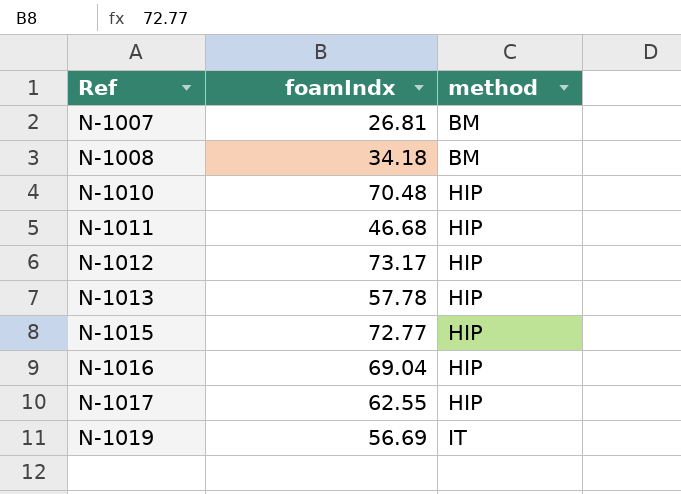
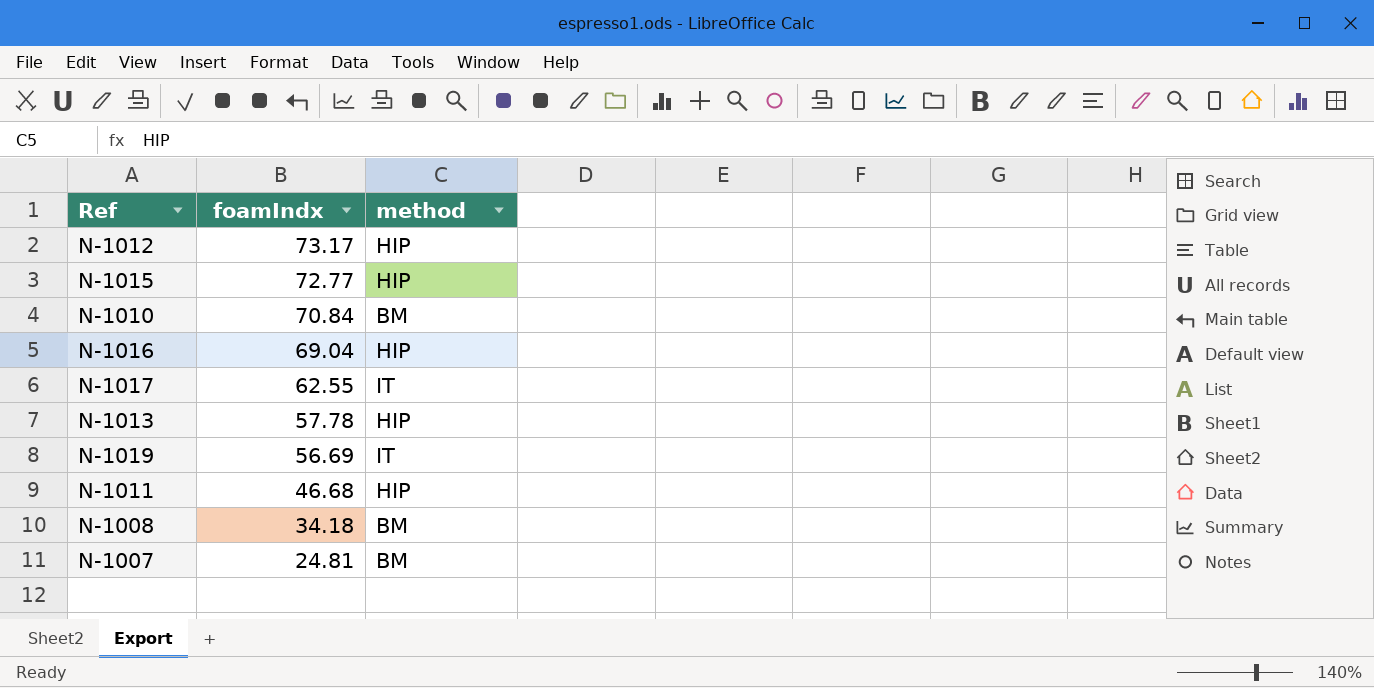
row order: Ref ascending -> foamIndx descending
N-1010 | foamIndx: 70.48 -> 70.84
N-1010 | method: HIP -> BM
N-1017 | method: HIP -> IT
N-1007 | foamIndx: 26.81 -> 24.81

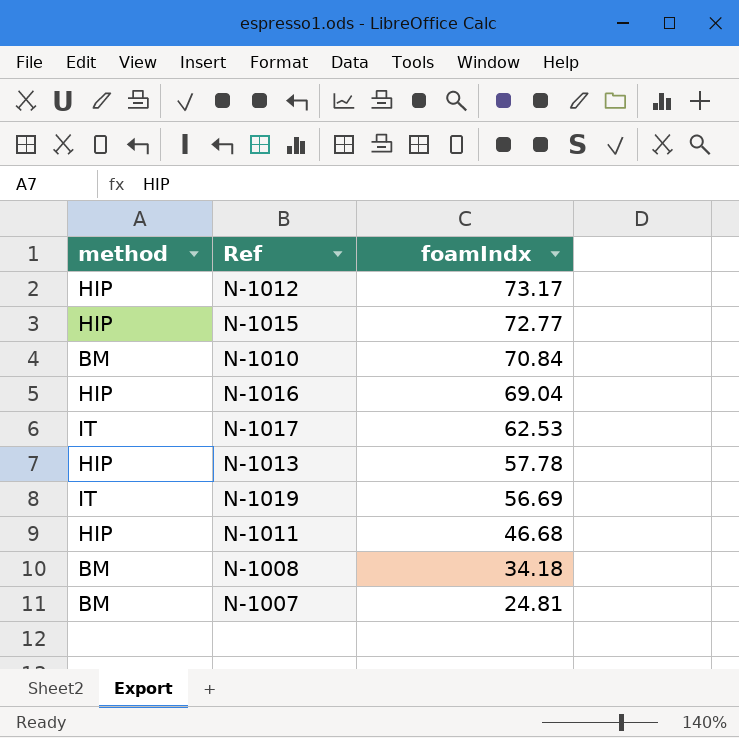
column method | position: 3 -> 1
N-1017 | foamIndx: 62.55 -> 62.53

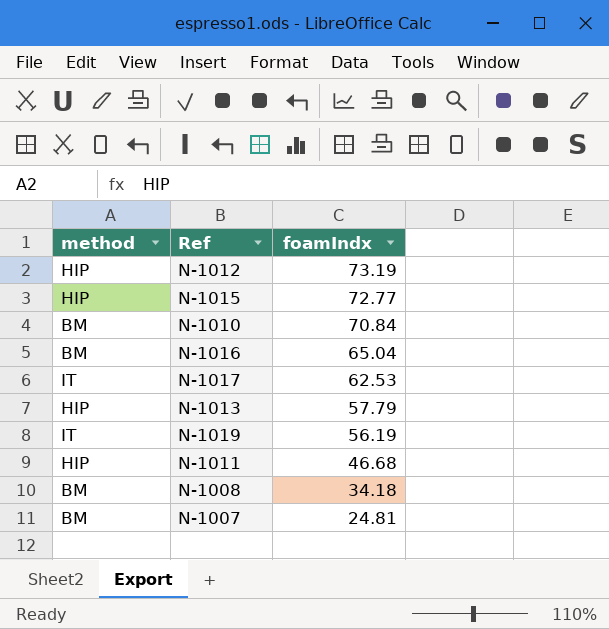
N-1012 | foamIndx: 73.17 -> 73.19
N-1016 | method: HIP -> BM
N-1016 | foamIndx: 69.04 -> 65.04
N-1013 | foamIndx: 57.78 -> 57.79
N-1019 | foamIndx: 56.69 -> 56.19

